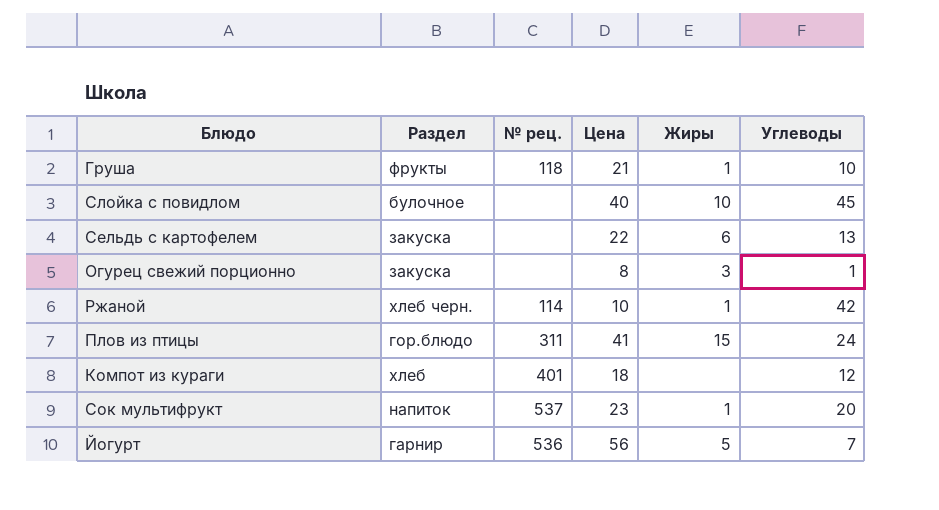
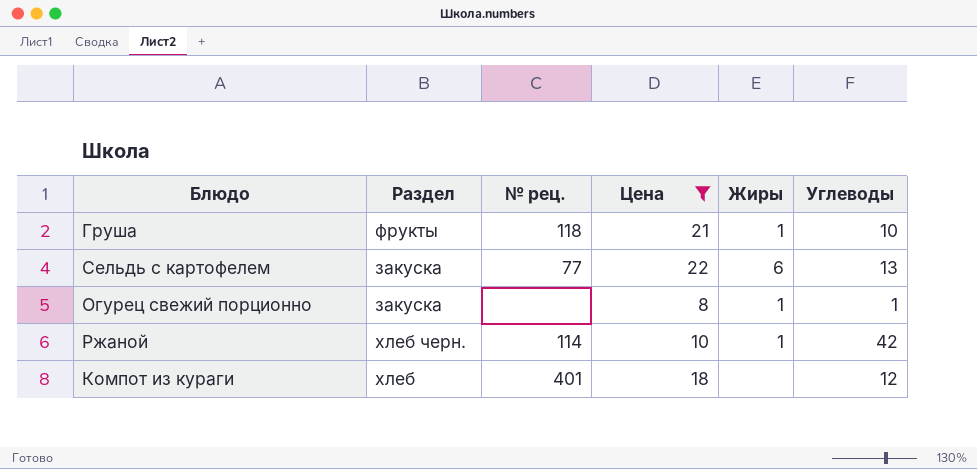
filter: none -> Цена <= 22
Сельдь с картофелем | № рец.: none -> 77
Огурец свежий порционно | Жиры: 3 -> 1

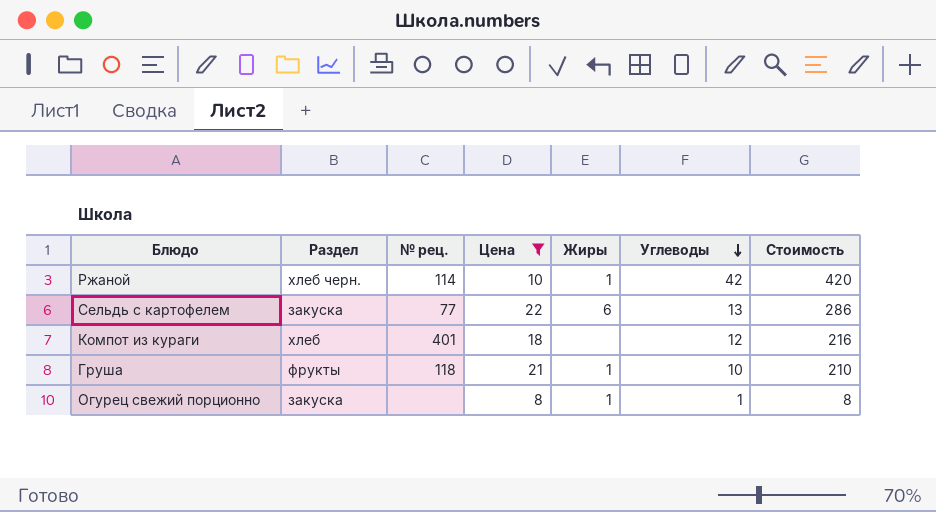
row order: none -> Углеводы descending
column Стоимость | formula: none -> [Цена] * [Углеводы]

